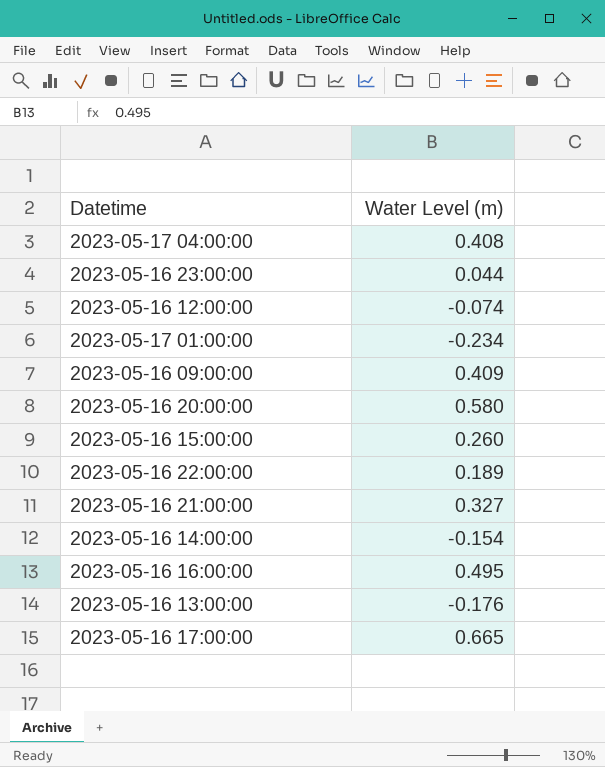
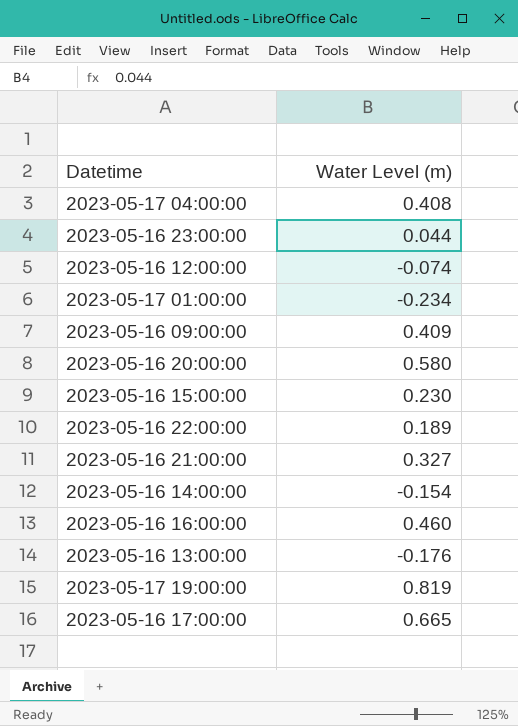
2023-05-16 15:00:00 | Water Level (m): 0.260 -> 0.230
2023-05-16 16:00:00 | Water Level (m): 0.495 -> 0.460
row 2023-05-17 19:00:00: none -> 0.819

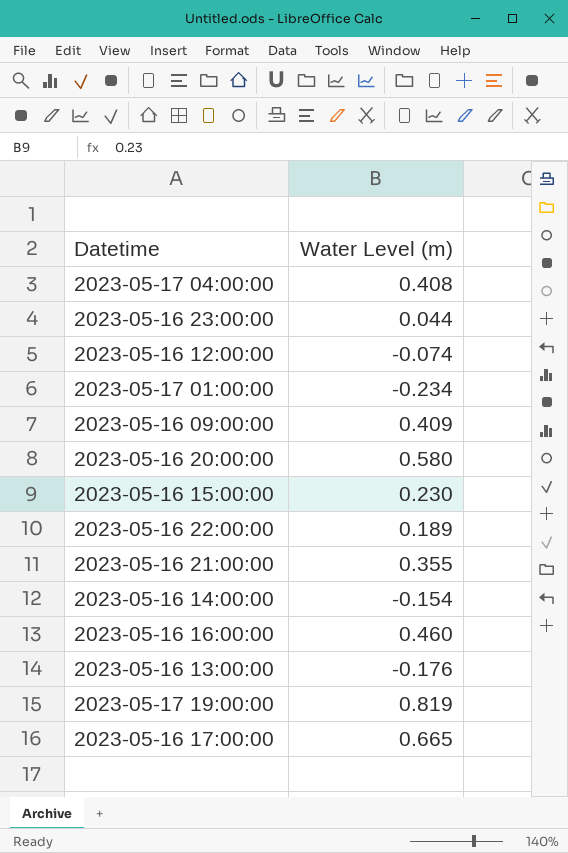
2023-05-16 21:00:00 | Water Level (m): 0.327 -> 0.355

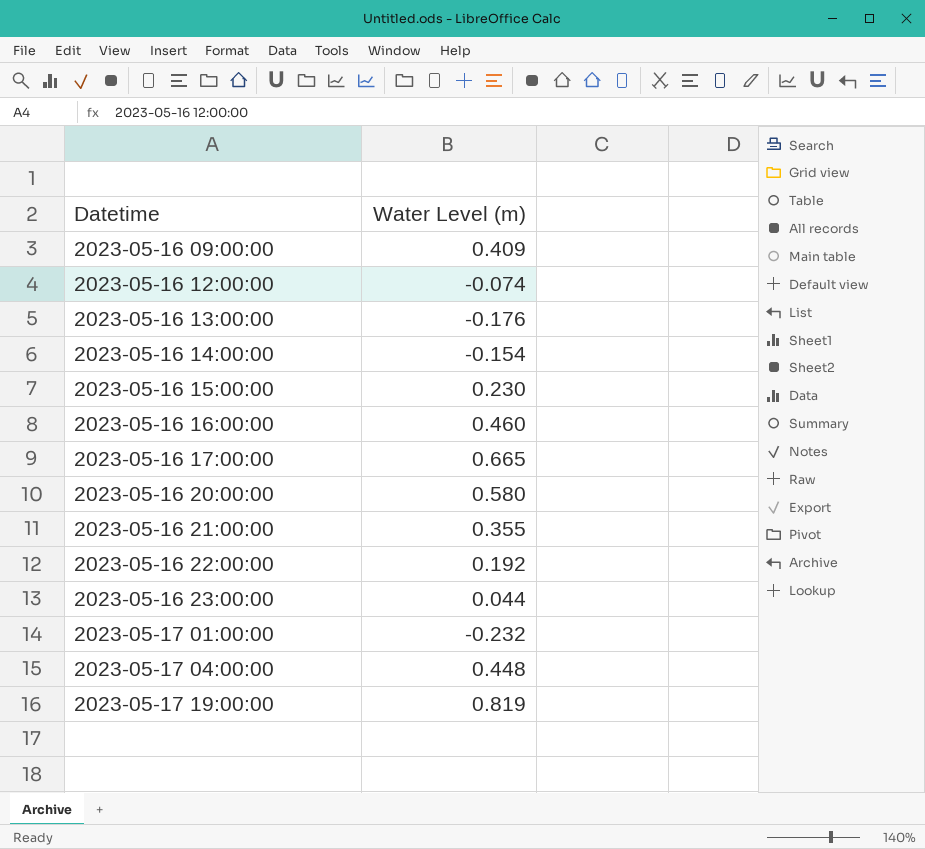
row order: none -> Datetime ascending
2023-05-16 22:00:00 | Water Level (m): 0.189 -> 0.192
2023-05-17 01:00:00 | Water Level (m): -0.234 -> -0.232
2023-05-17 04:00:00 | Water Level (m): 0.408 -> 0.448

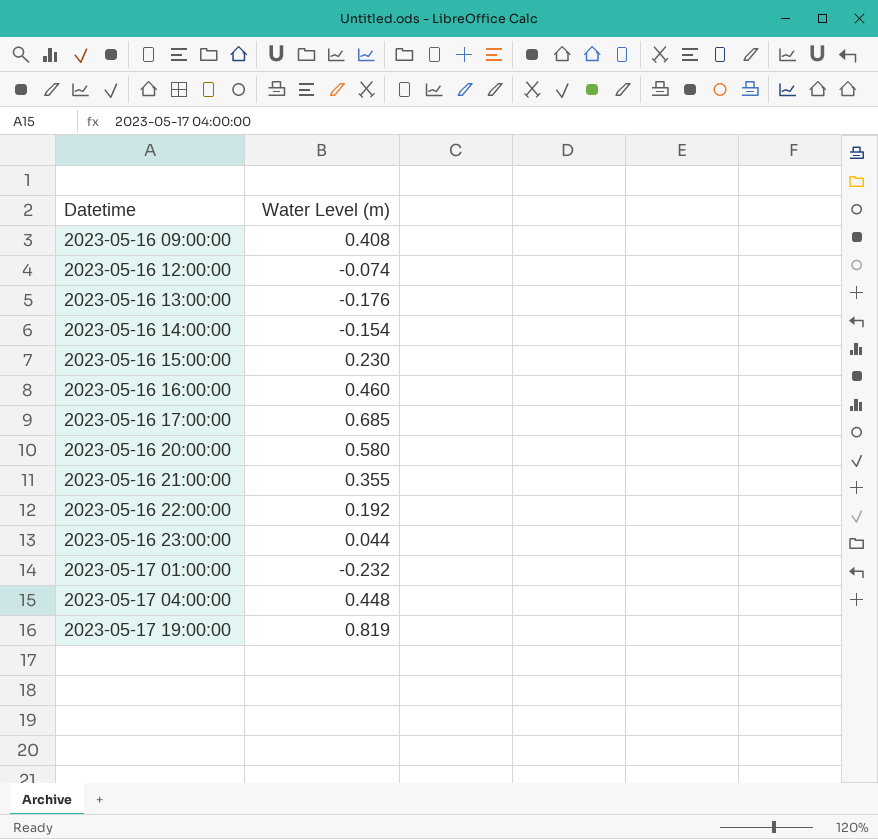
2023-05-16 09:00:00 | Water Level (m): 0.409 -> 0.408
2023-05-16 17:00:00 | Water Level (m): 0.665 -> 0.685

